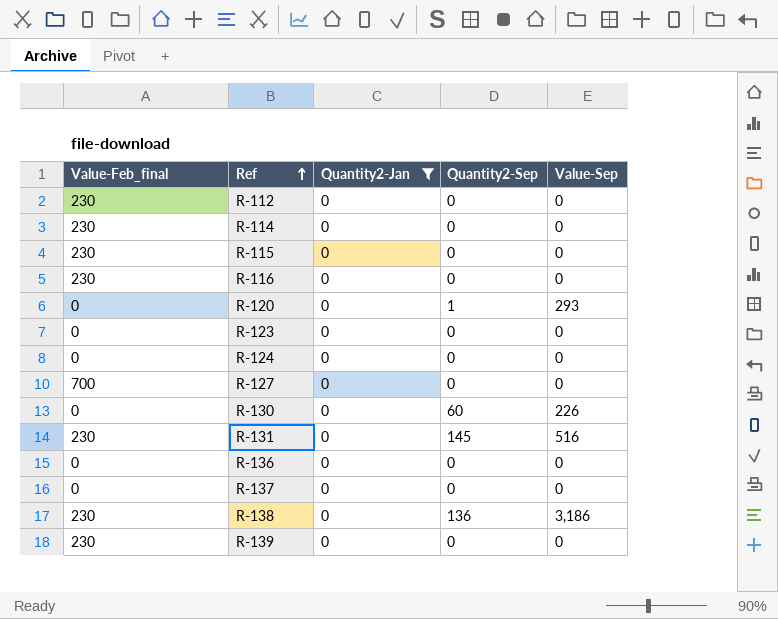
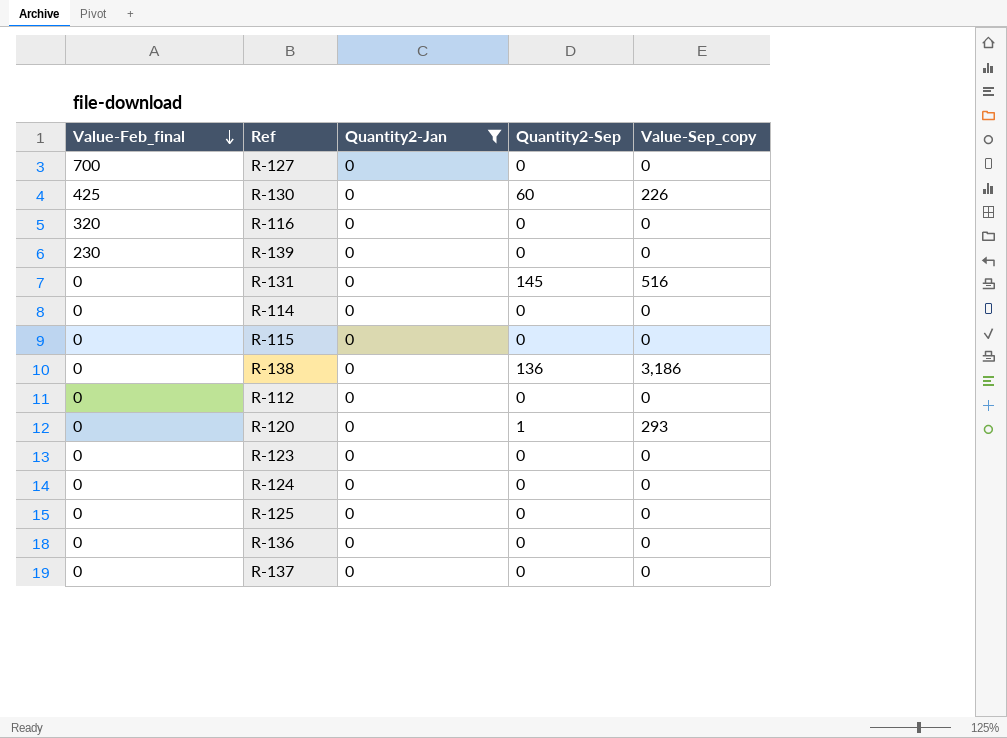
row order: Ref ascending -> Value-Feb_final descending
column name: Value-Sep -> Value-Sep_copy
R-130 | Value-Feb_final: 0 -> 425
R-116 | Value-Feb_final: 230 -> 320
R-131 | Value-Feb_final: 230 -> 0
R-114 | Value-Feb_final: 230 -> 0
R-115 | Value-Feb_final: 230 -> 0
R-138 | Value-Feb_final: 230 -> 0
R-112 | Value-Feb_final: 230 -> 0
row R-125: none -> 0 | 0 | 0 | 0

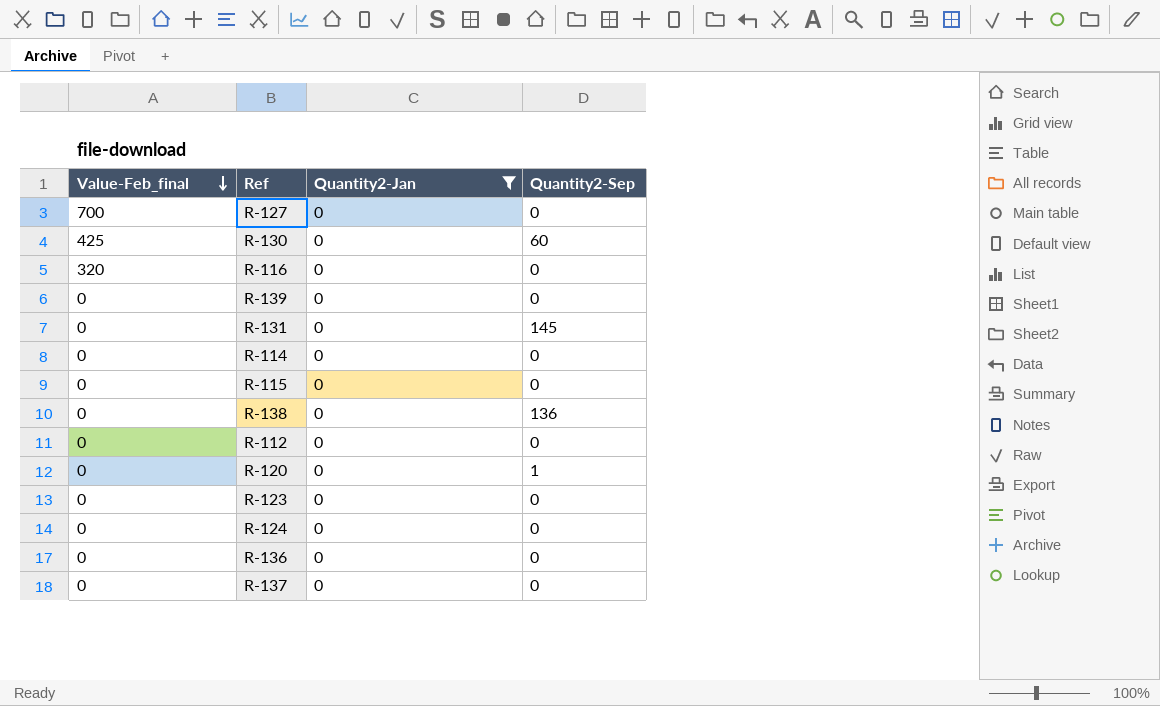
column Value-Sep_copy | position: 5 -> none
row R-125: 0 | 0 | 0 | 0 -> none
R-139 | Value-Feb_final: 230 -> 0

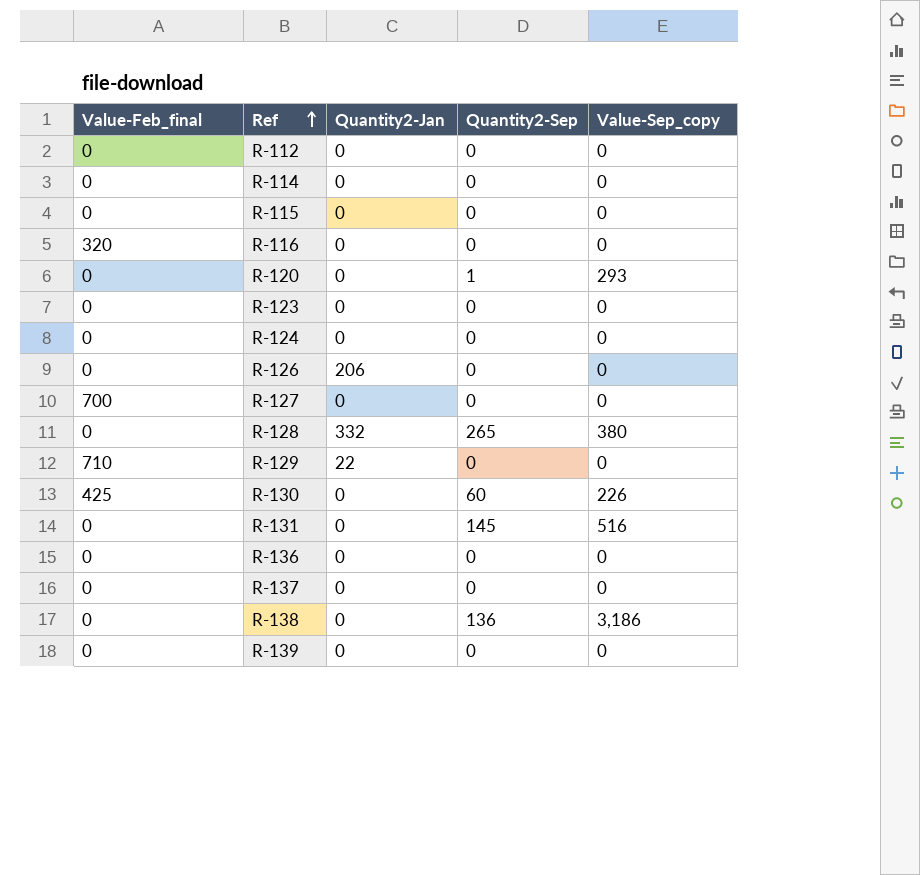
filter: Quantity2-Jan = 0 -> none
row order: Value-Feb_final descending -> Ref ascending
column Value-Sep_copy | position: none -> 5

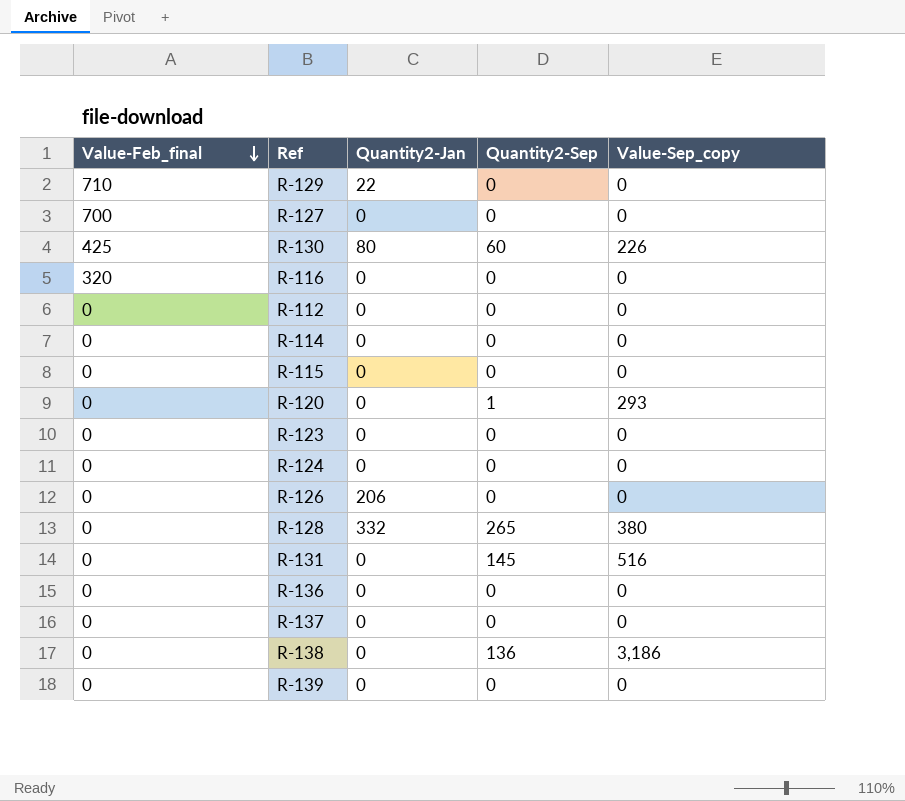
row order: Ref ascending -> Value-Feb_final descending
R-130 | Quantity2-Jan: 0 -> 80

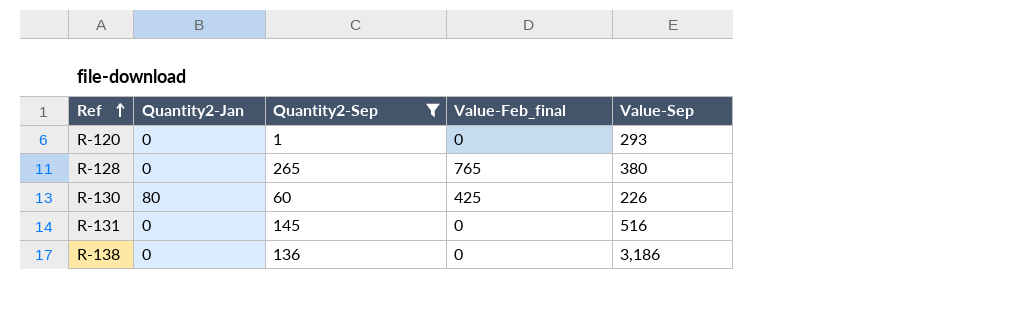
filter: none -> Quantity2-Sep != 0
row order: Value-Feb_final descending -> Ref ascending
column Value-Feb_final | position: 1 -> 4
column name: Value-Sep_copy -> Value-Sep
R-128 | Quantity2-Jan: 332 -> 0
R-128 | Value-Feb_final: 0 -> 765

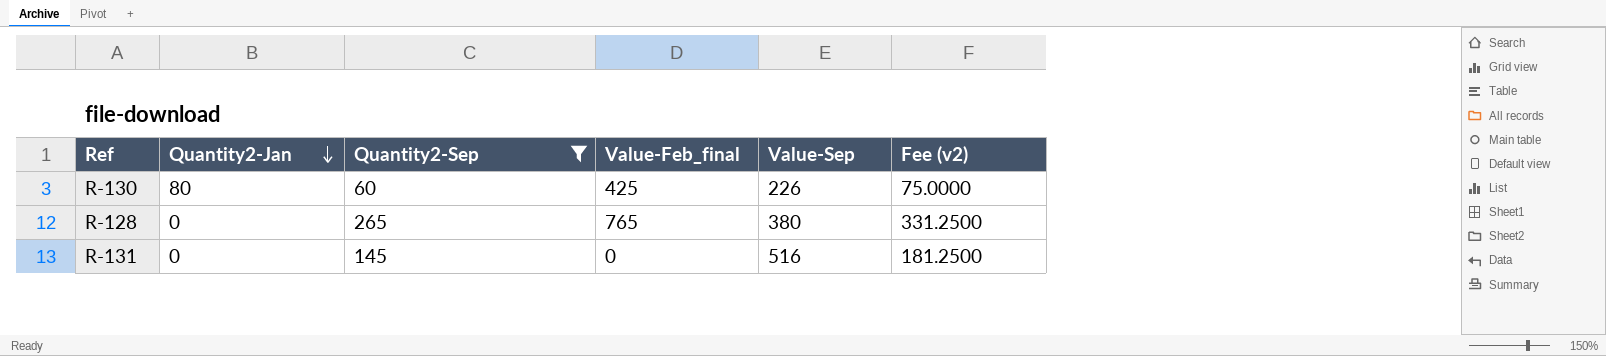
row order: Ref ascending -> Quantity2-Jan descending
column Fee (v2) | formula: none -> [Quantity2-Sep] * 1.25
row R-120: 0 | 1 | 0 | 293 -> none
row R-138: 0 | 136 | 0 | 3,186 -> none

